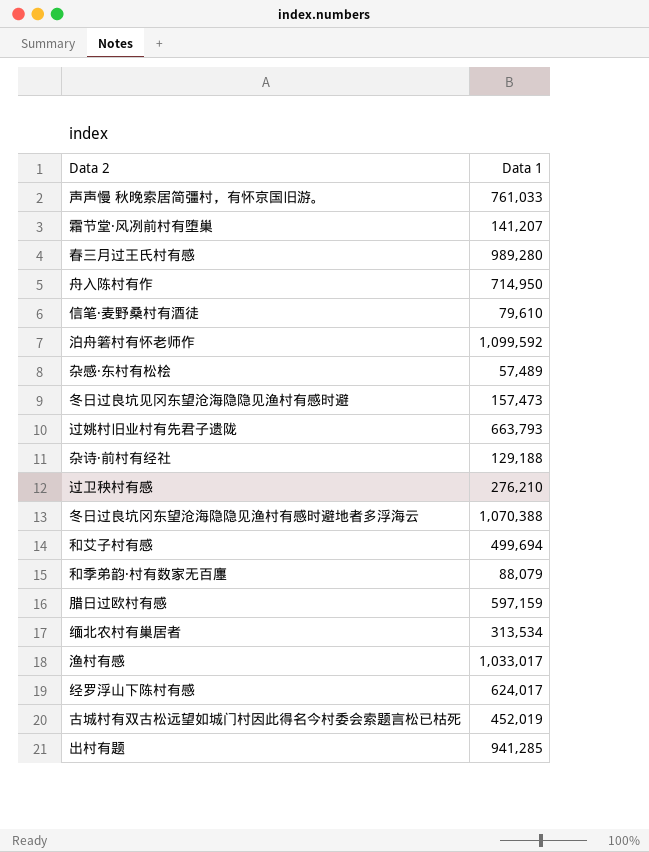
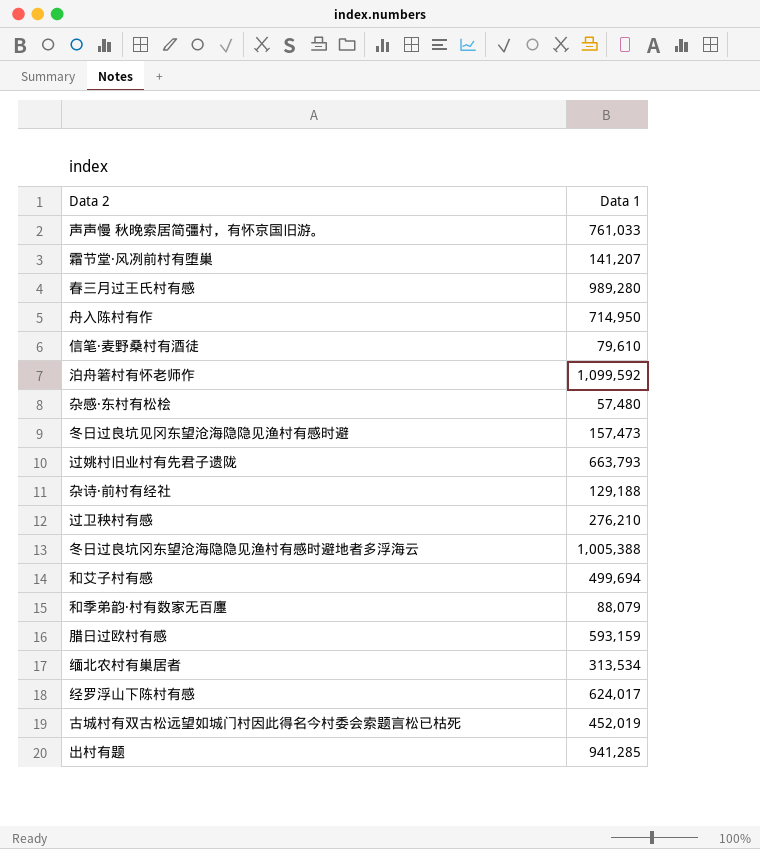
row 渔村有感: 1,033,017 -> none
杂感·东村有松桧 | Data 1: 57,489 -> 57,480
冬日过良坑冈东望沧海隐隐见渔村有感时避地者多浮海云 | Data 1: 1,070,388 -> 1,005,388
腊日过欧村有感 | Data 1: 597,159 -> 593,159

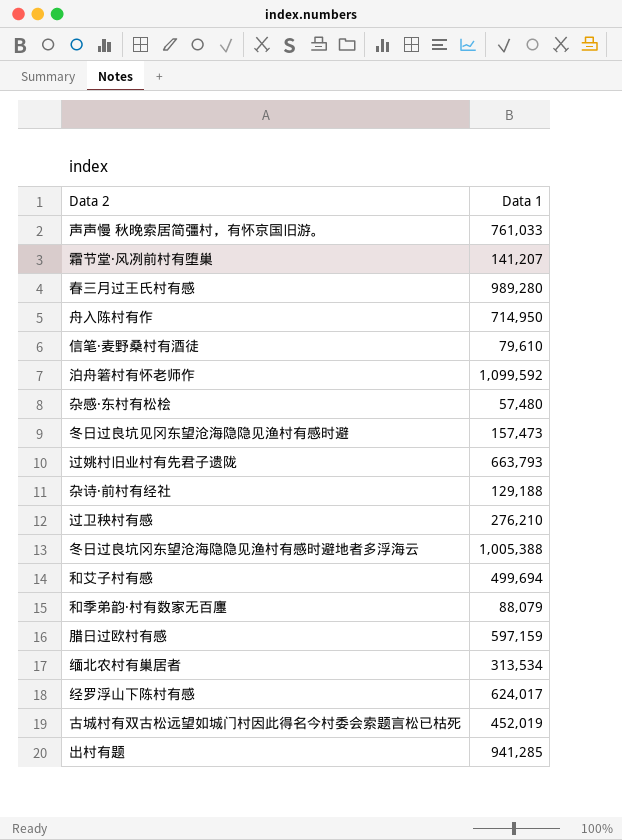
腊日过欧村有感 | Data 1: 593,159 -> 597,159

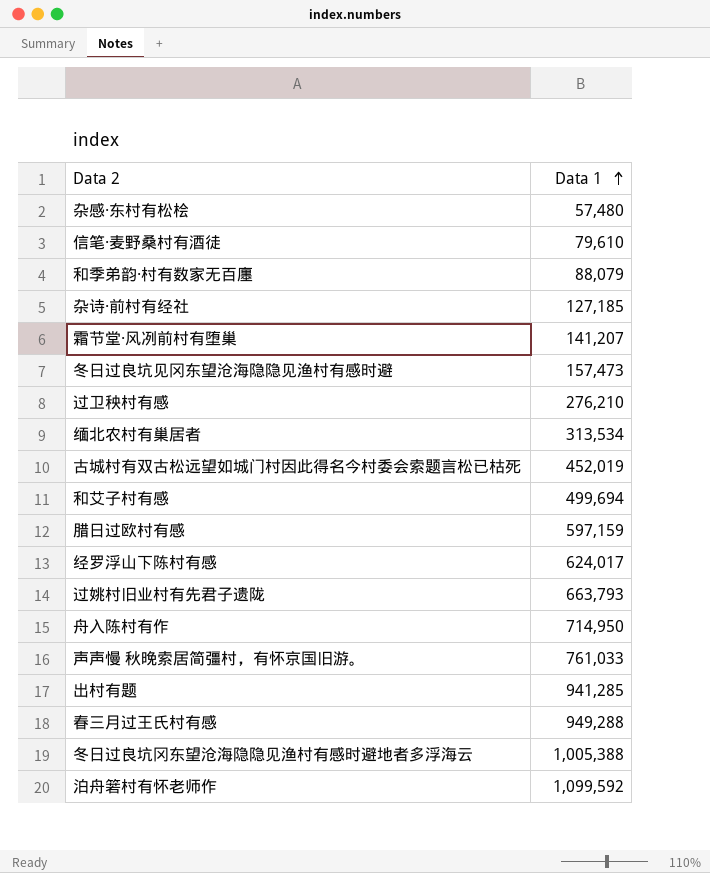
row order: none -> Data 1 ascending
杂诗·前村有经社 | Data 1: 129,188 -> 127,185
春三月过王氏村有感 | Data 1: 989,280 -> 949,288

